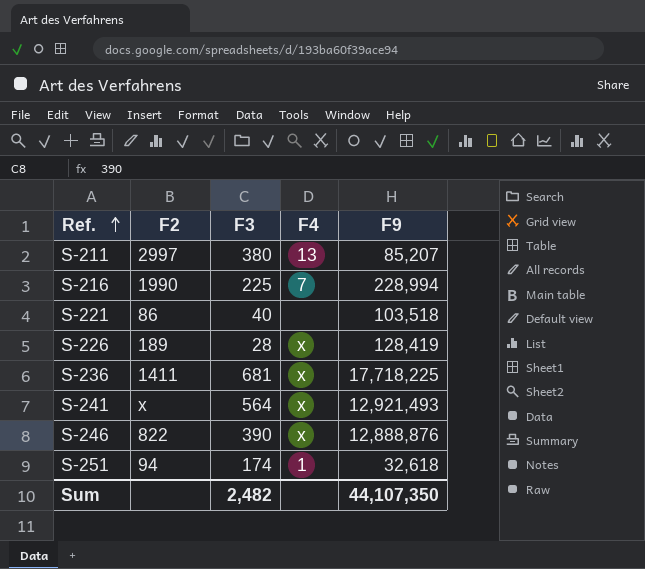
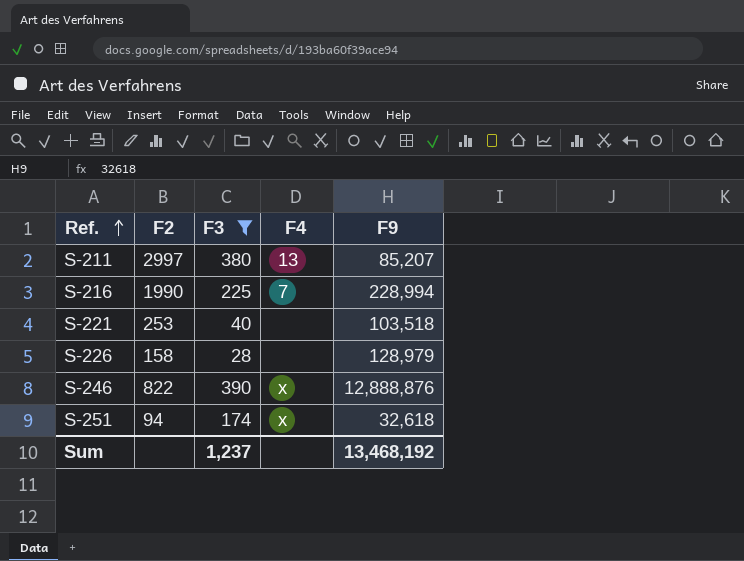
filter: none -> F3 <= 390
S-221 | F2: 86 -> 253
S-226 | F2: 189 -> 158
S-226 | F4: x -> none
S-226 | F9: 128,419 -> 128,979
S-251 | F4: 1 -> x
Sum | F3: 2,482 -> 1,237
Sum | F9: 44,107,350 -> 13,468,192

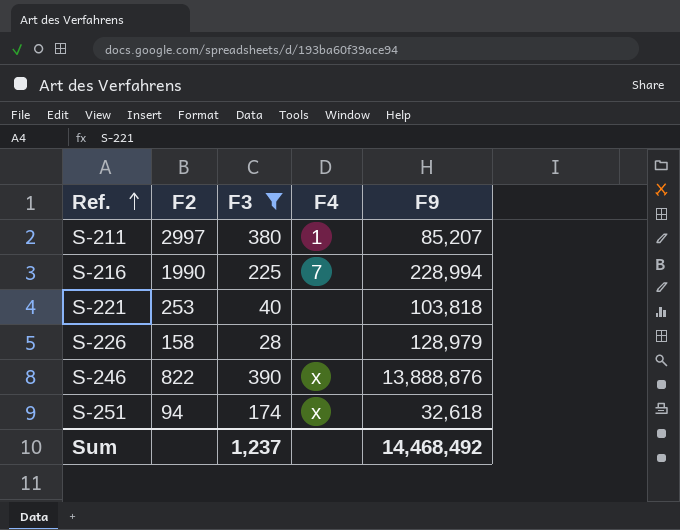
S-211 | F4: 13 -> 1
S-221 | F9: 103,518 -> 103,818
S-246 | F9: 12,888,876 -> 13,888,876
Sum | F9: 13,468,192 -> 14,468,492

